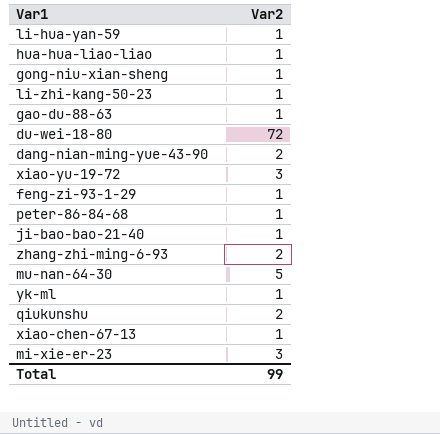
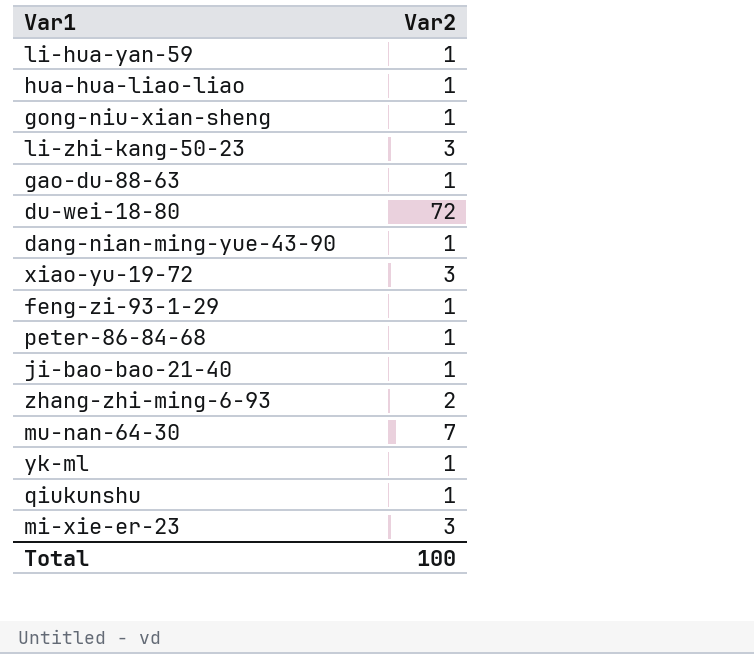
row xiao-chen-67-13: 1 -> none
li-zhi-kang-50-23 | Var2: 1 -> 3
dang-nian-ming-yue-43-90 | Var2: 2 -> 1
mu-nan-64-30 | Var2: 5 -> 7
qiukunshu | Var2: 2 -> 1
Total | Var2: 99 -> 100

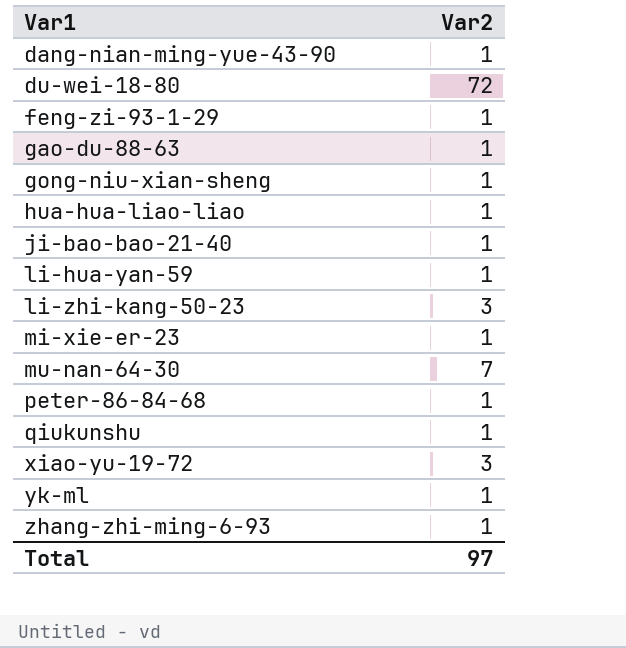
row order: none -> Var1 ascending
mi-xie-er-23 | Var2: 3 -> 1
zhang-zhi-ming-6-93 | Var2: 2 -> 1
Total | Var2: 100 -> 97

